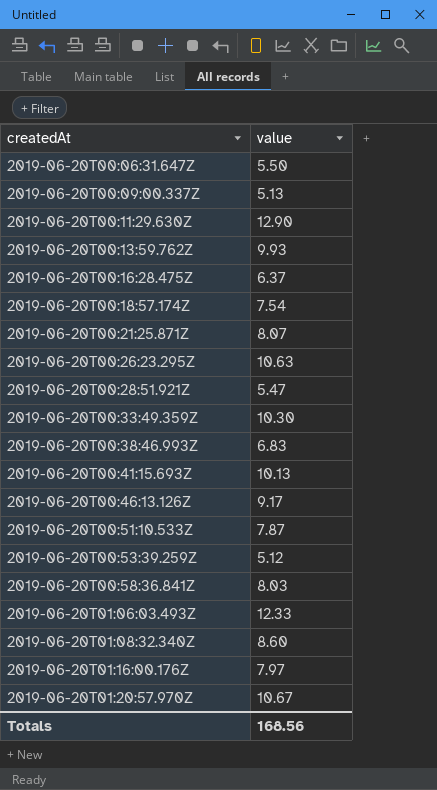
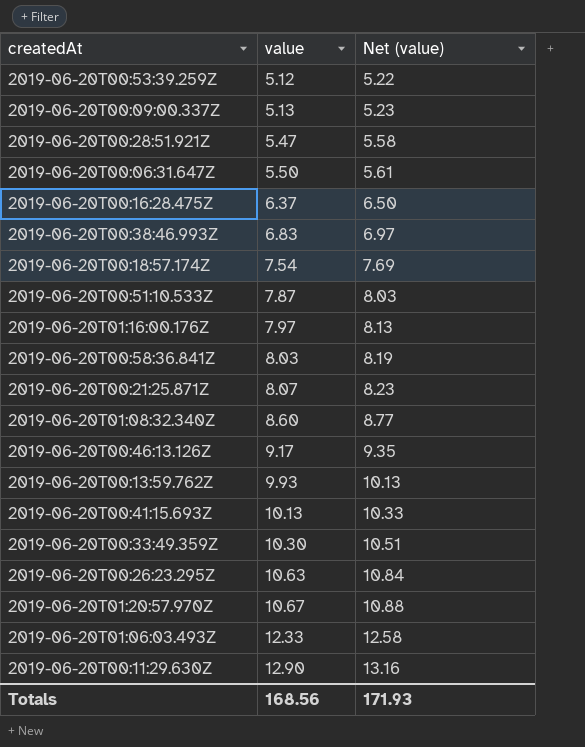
row order: createdAt ascending -> value ascending
column Net (value) | formula: none -> [value] * 1.02

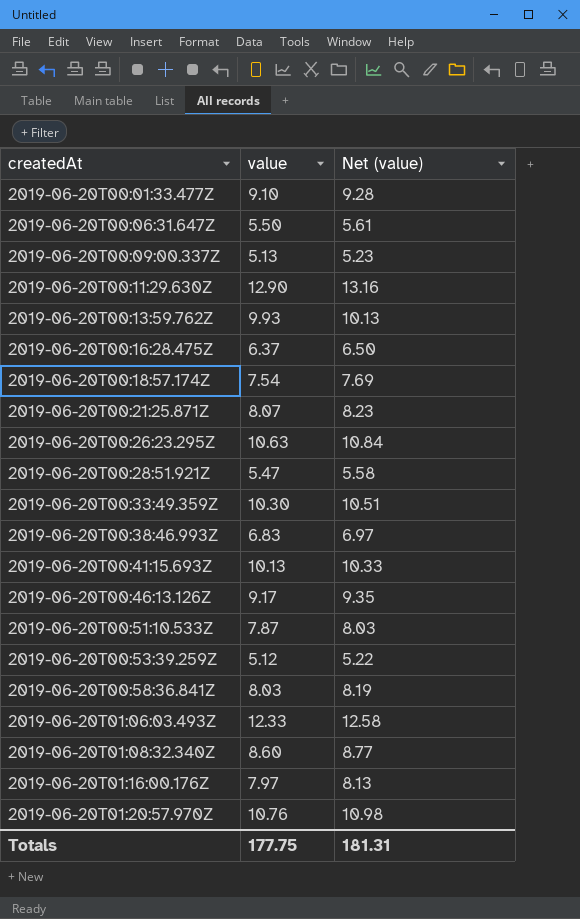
row order: value ascending -> createdAt ascending
row 2019-06-20T00:01:33.477Z: none -> 9.10 | 9.28
2019-06-20T01:20:57.970Z | value: 10.67 -> 10.76
2019-06-20T01:20:57.970Z | Net (value): 10.88 -> 10.98
Totals | value: 168.56 -> 177.75
Totals | Net (value): 171.93 -> 181.31

